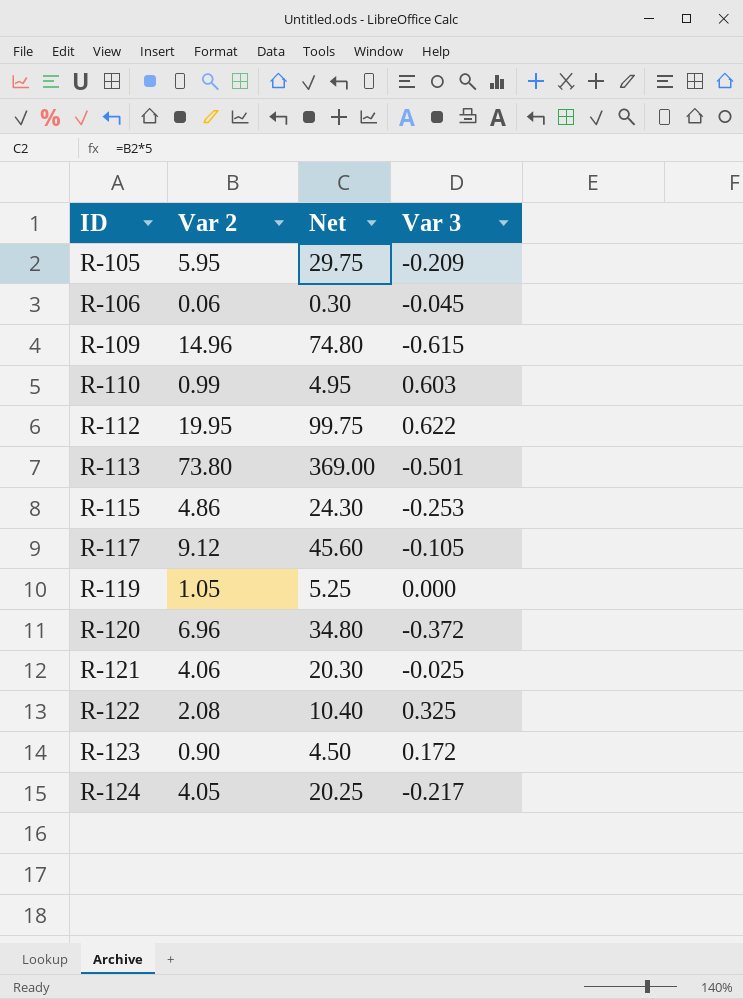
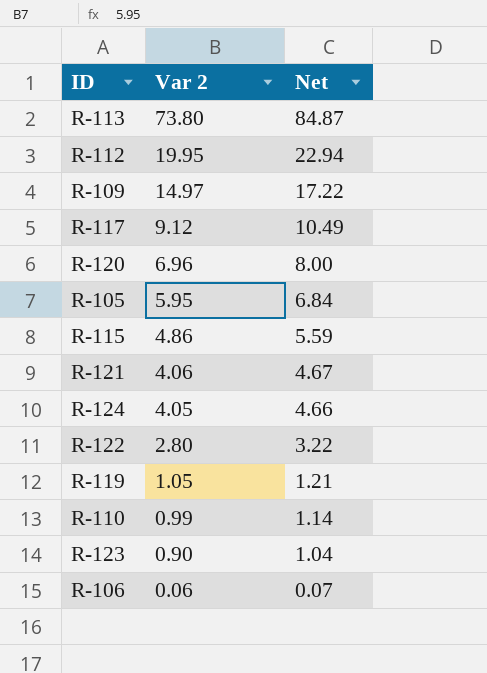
row order: ID ascending -> Var 2 descending
column Var 3 | position: 4 -> none
column Net | formula: [Var 2] * 5 -> [Var 2] * 1.15
R-109 | Var 2: 14.96 -> 14.97
R-122 | Var 2: 2.08 -> 2.80

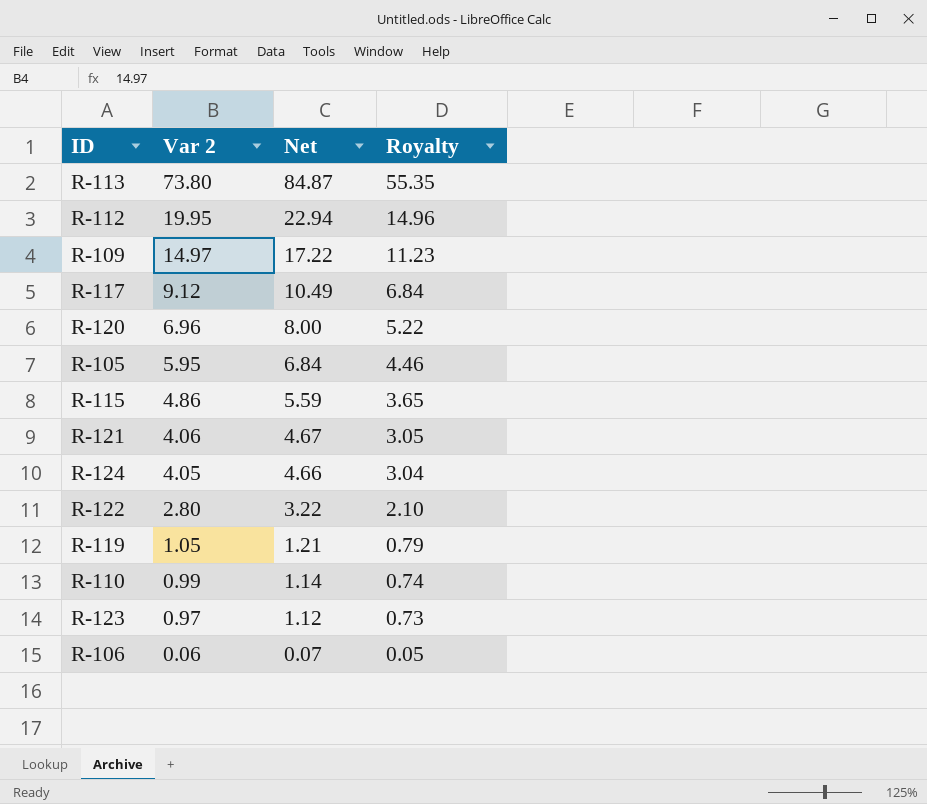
column Royalty | formula: none -> [Var 2] * 0.75
R-123 | Var 2: 0.90 -> 0.97
R-123 | Net: 1.04 -> 1.12

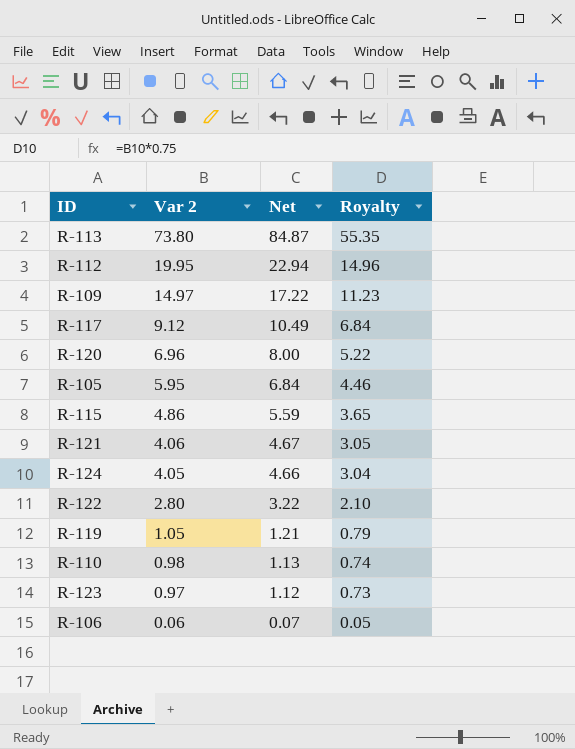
R-110 | Var 2: 0.99 -> 0.98
R-110 | Net: 1.14 -> 1.13

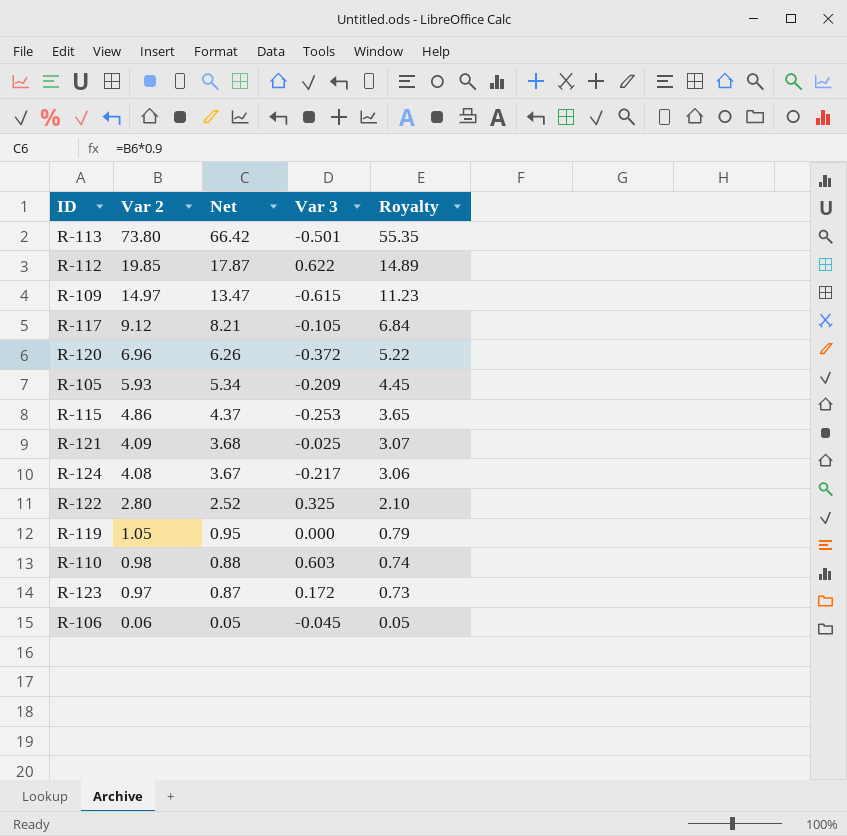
column Net | formula: [Var 2] * 1.15 -> [Var 2] * 0.9
column Var 3 | position: none -> 4
R-112 | Var 2: 19.95 -> 19.85
R-112 | Royalty: 14.96 -> 14.89
R-105 | Var 2: 5.95 -> 5.93
R-105 | Royalty: 4.46 -> 4.45
R-121 | Var 2: 4.06 -> 4.09
R-121 | Royalty: 3.05 -> 3.07
R-124 | Var 2: 4.05 -> 4.08
R-124 | Royalty: 3.04 -> 3.06

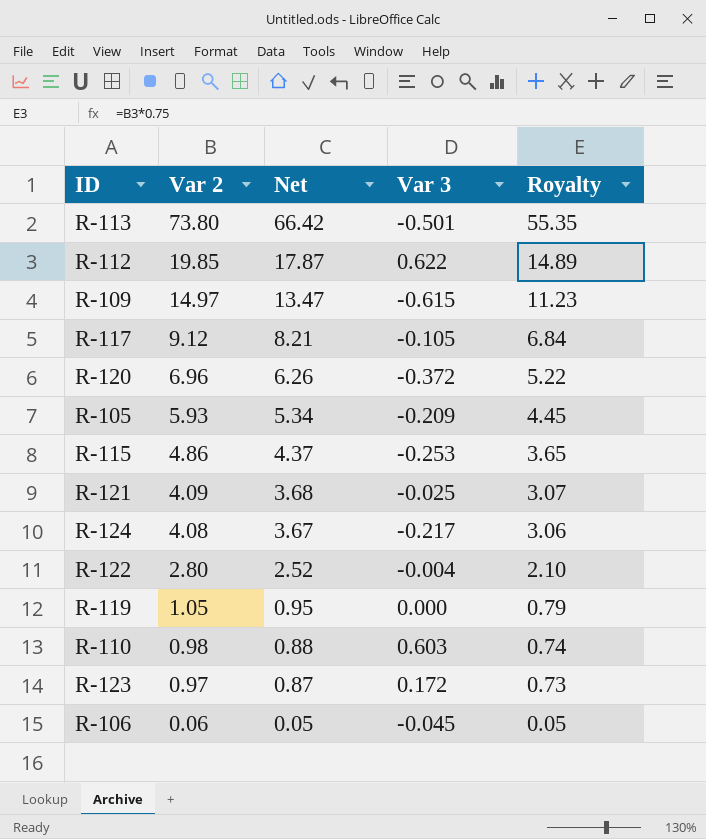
R-122 | Var 3: 0.325 -> -0.004

